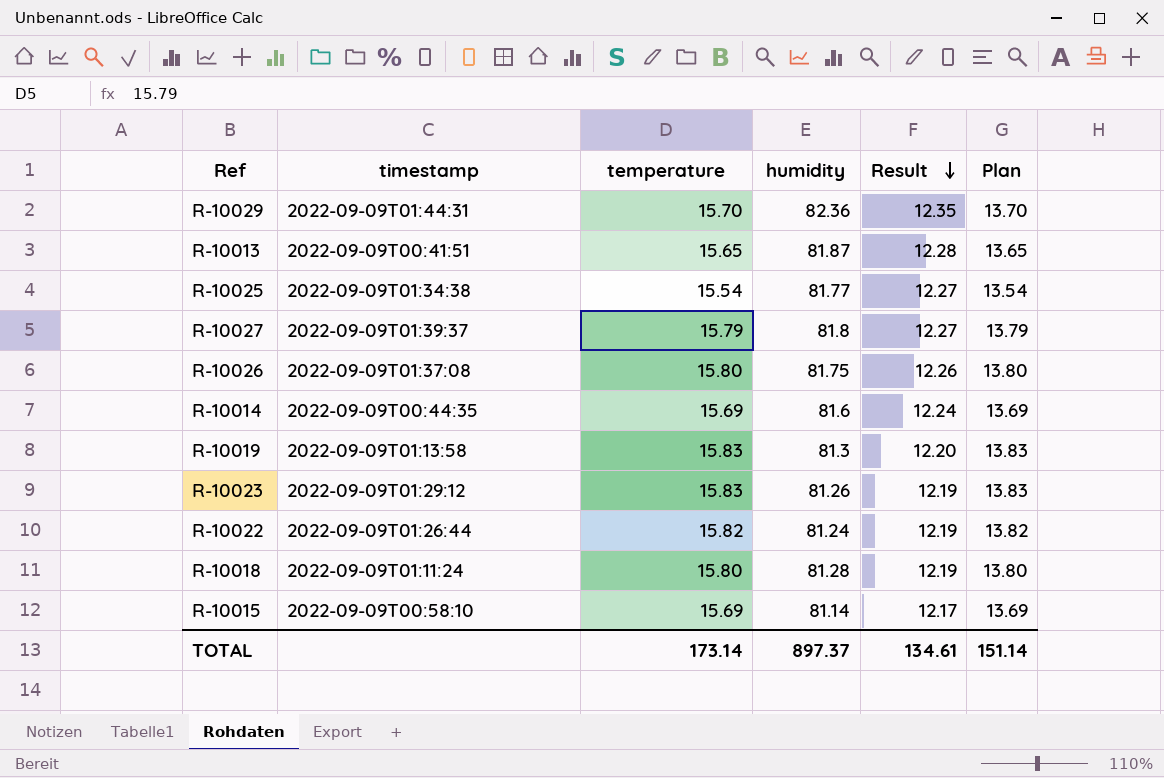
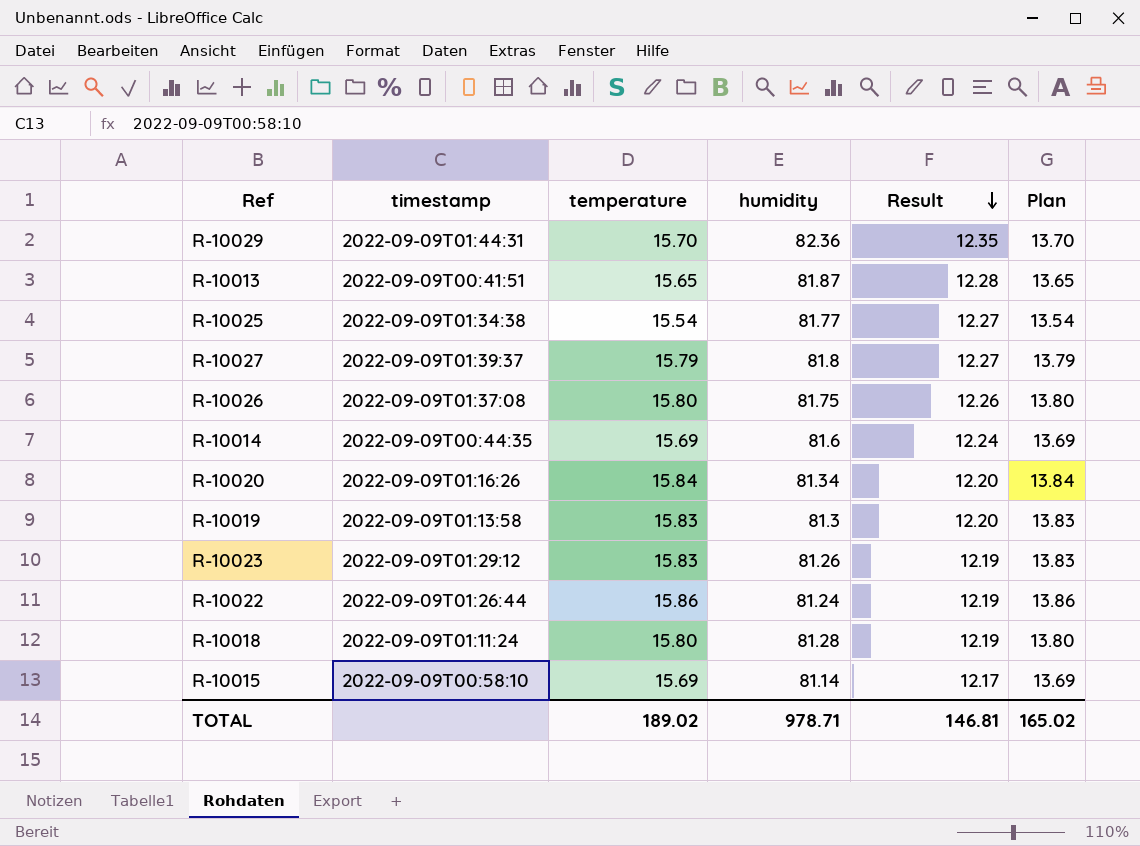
row R-10020: none -> 2022-09-09T01:16:26 | 15.84 | 81.34 | 12.20 | 13.84
R-10022 | temperature: 15.82 -> 15.86
R-10022 | Plan: 13.82 -> 13.86
TOTAL | temperature: 173.14 -> 189.02
TOTAL | humidity: 897.37 -> 978.71
TOTAL | Result: 134.61 -> 146.81
TOTAL | Plan: 151.14 -> 165.02

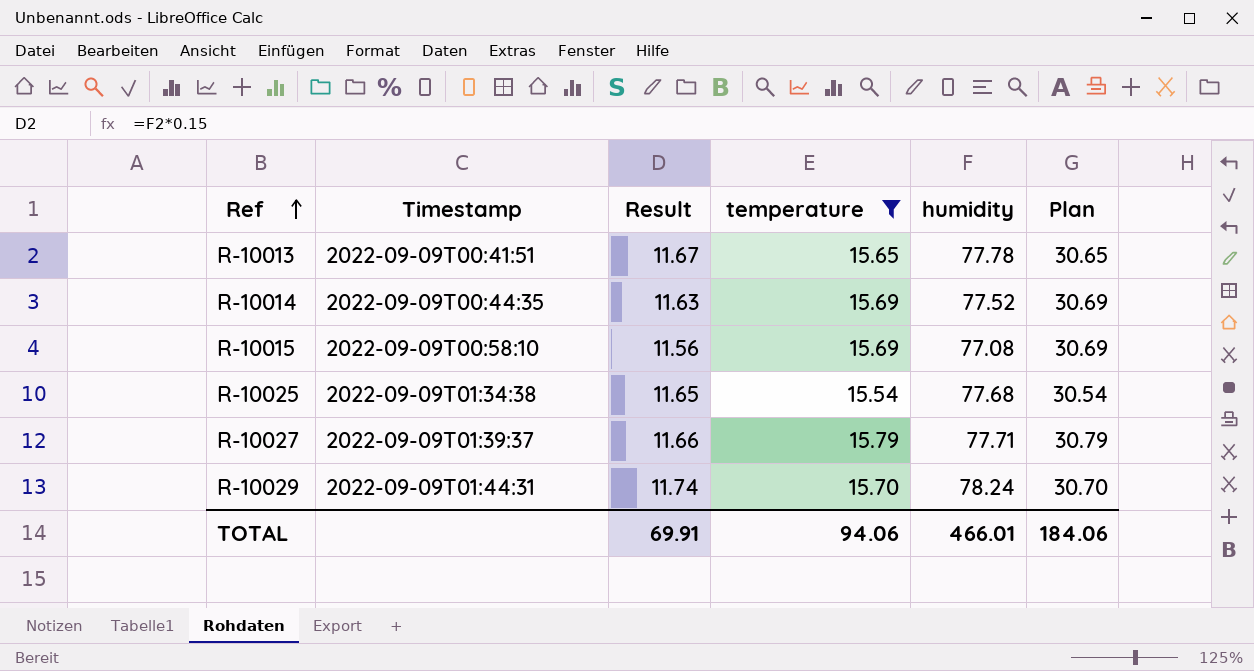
filter: none -> temperature <= 15.79
row order: Result descending -> Ref ascending
column name: timestamp -> Timestamp
column Result | position: 5 -> 3
column Plan | formula: [temperature] - 2 -> [temperature] + 15
R-10013 | Result: 12.28 -> 11.67
R-10013 | humidity: 81.87 -> 77.78
R-10014 | Result: 12.24 -> 11.63
R-10014 | humidity: 81.6 -> 77.52
R-10015 | Result: 12.17 -> 11.56
R-10015 | humidity: 81.14 -> 77.08
R-10025 | Result: 12.27 -> 11.65
R-10025 | humidity: 81.77 -> 77.68
R-10027 | Result: 12.27 -> 11.66
R-10027 | humidity: 81.8 -> 77.71
R-10029 | Result: 12.35 -> 11.74
R-10029 | humidity: 82.36 -> 78.24
TOTAL | Result: 146.81 -> 69.91
TOTAL | temperature: 189.02 -> 94.06
TOTAL | humidity: 978.71 -> 466.01
TOTAL | Plan: 165.02 -> 184.06

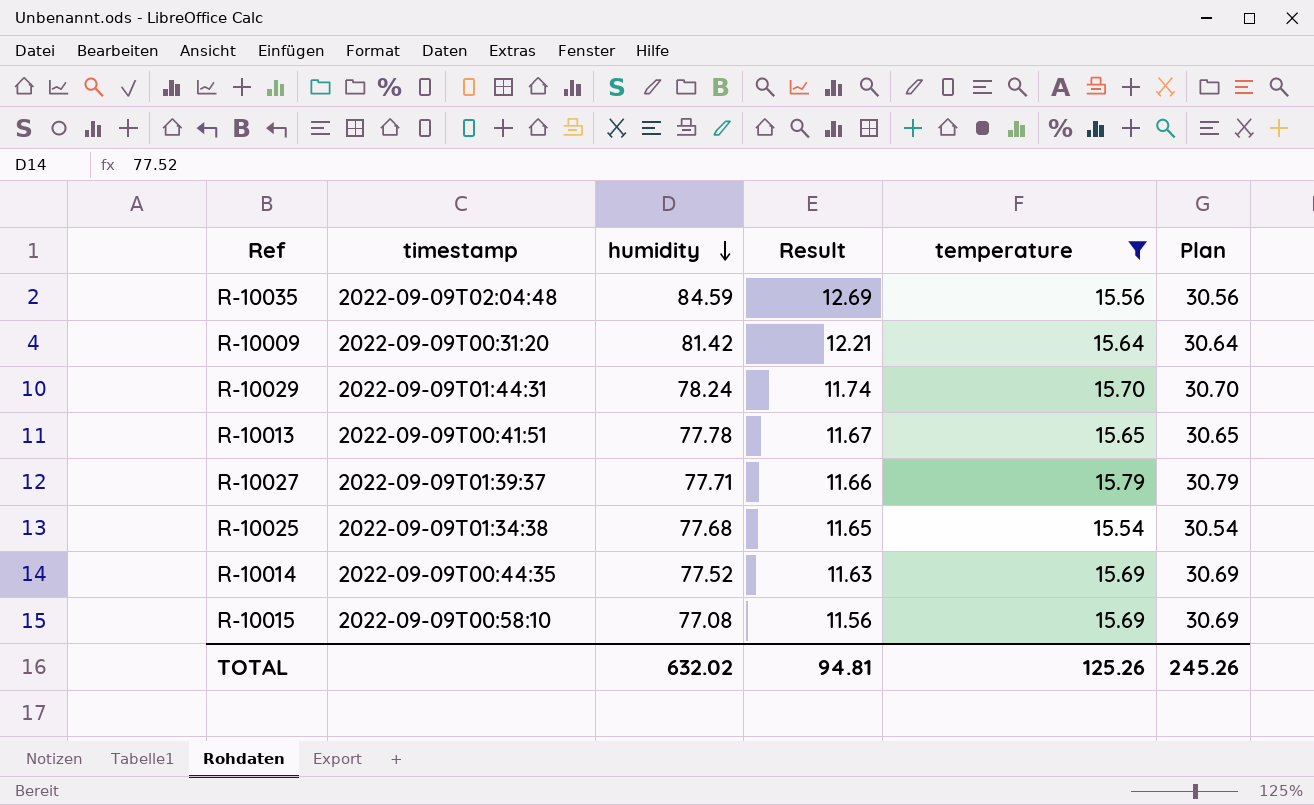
row order: Ref ascending -> humidity descending
column name: Timestamp -> timestamp
column humidity | position: 5 -> 3
row R-10035: none -> 2022-09-09T02:04:48 | 84.59 | 12.69 | 15.56 | 30.56
row R-10009: none -> 2022-09-09T00:31:20 | 81.42 | 12.21 | 15.64 | 30.64
TOTAL | humidity: 466.01 -> 632.02
TOTAL | Result: 69.91 -> 94.81
TOTAL | temperature: 94.06 -> 125.26
TOTAL | Plan: 184.06 -> 245.26

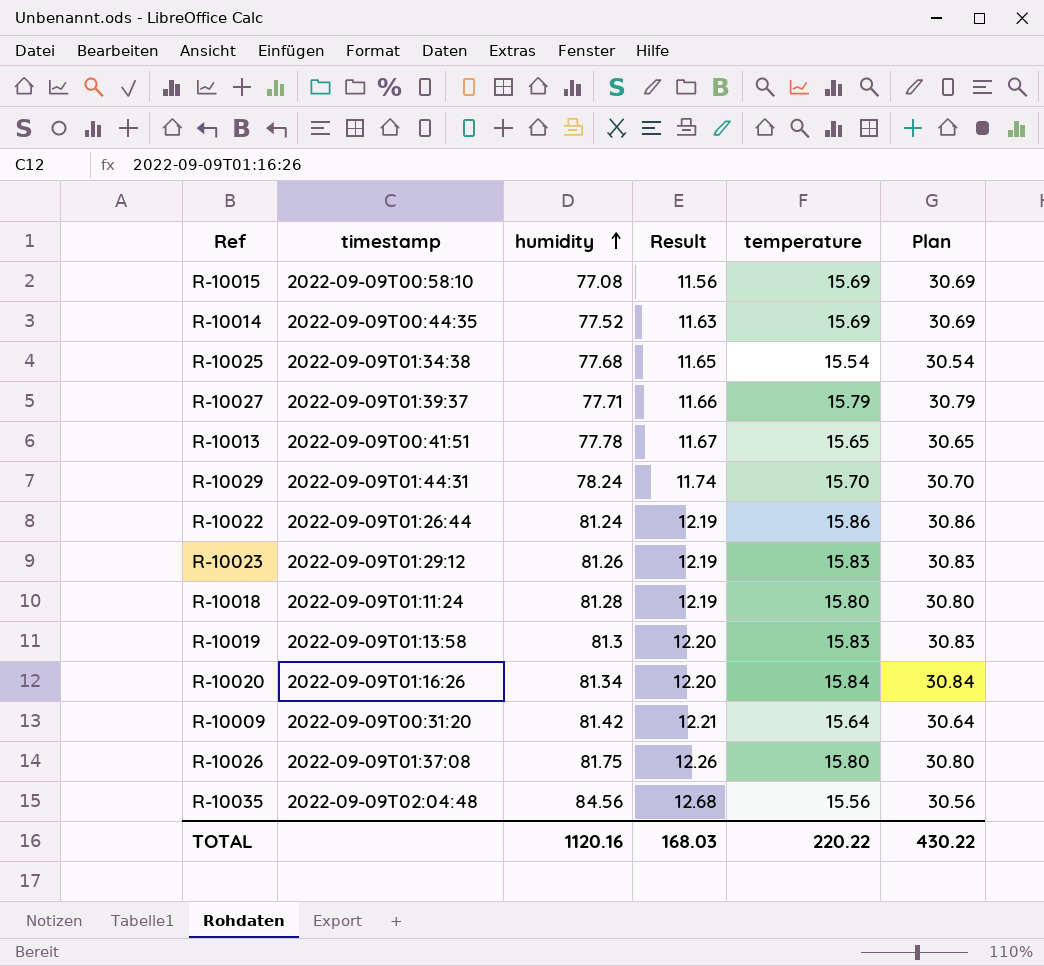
filter: temperature <= 15.79 -> none
row order: humidity descending -> humidity ascending
R-10035 | humidity: 84.59 -> 84.56
R-10035 | Result: 12.69 -> 12.68
TOTAL | humidity: 632.02 -> 1120.16
TOTAL | Result: 94.81 -> 168.03
TOTAL | temperature: 125.26 -> 220.22
TOTAL | Plan: 245.26 -> 430.22

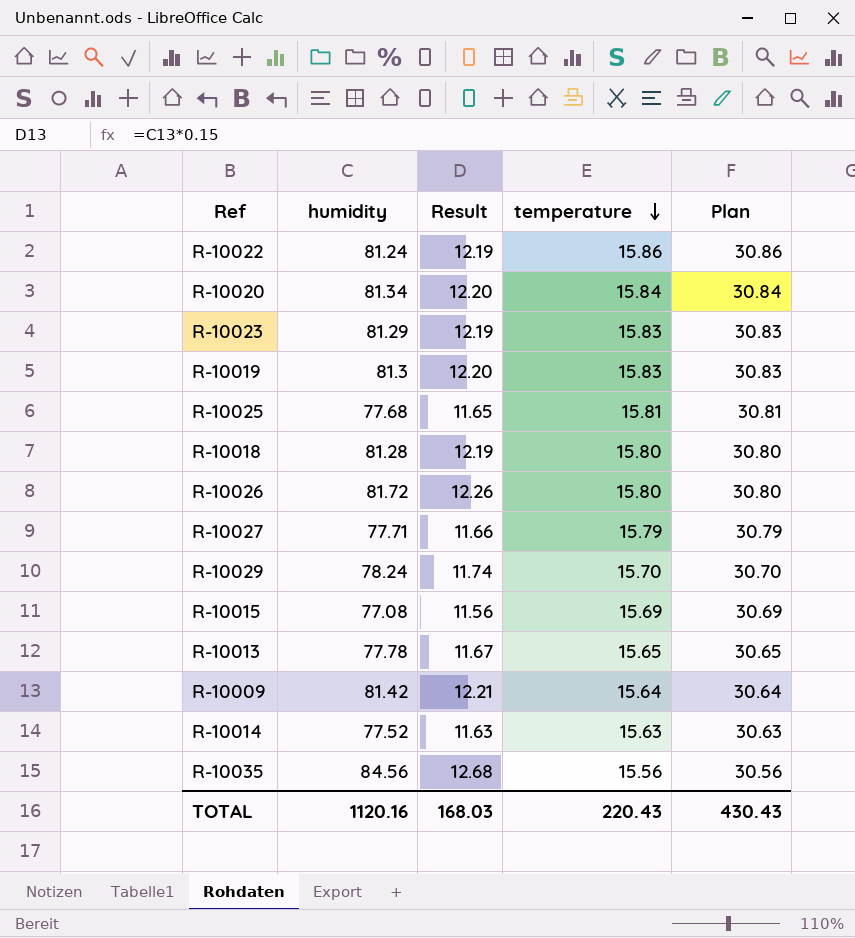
row order: humidity ascending -> temperature descending
column timestamp | position: 2 -> none
R-10023 | humidity: 81.26 -> 81.29
R-10025 | temperature: 15.54 -> 15.81
R-10025 | Plan: 30.54 -> 30.81
R-10026 | humidity: 81.75 -> 81.72
R-10014 | temperature: 15.69 -> 15.63
R-10014 | Plan: 30.69 -> 30.63
TOTAL | temperature: 220.22 -> 220.43
TOTAL | Plan: 430.22 -> 430.43

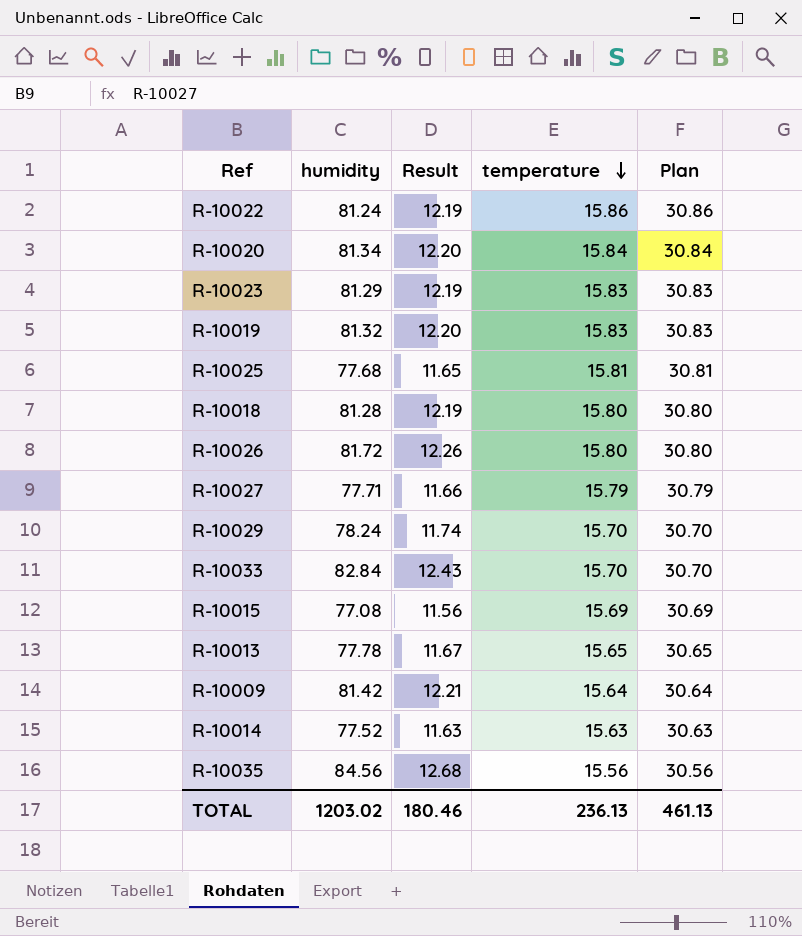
R-10019 | humidity: 81.3 -> 81.32
row R-10033: none -> 82.84 | 12.43 | 15.70 | 30.70
TOTAL | humidity: 1120.16 -> 1203.02
TOTAL | Result: 168.03 -> 180.46
TOTAL | temperature: 220.43 -> 236.13
TOTAL | Plan: 430.43 -> 461.13

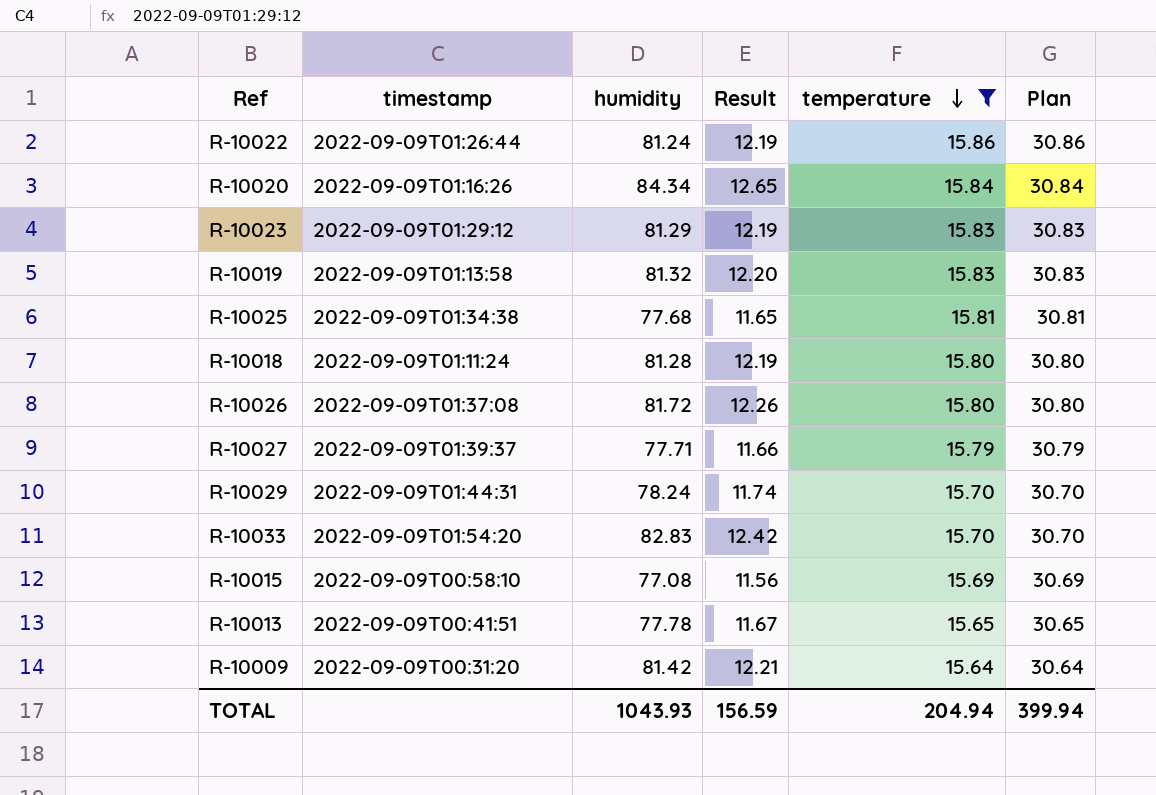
filter: none -> temperature >= 15.64
column timestamp | position: none -> 2
R-10020 | humidity: 81.34 -> 84.34
R-10020 | Result: 12.20 -> 12.65
R-10033 | humidity: 82.84 -> 82.83
R-10033 | Result: 12.43 -> 12.42
TOTAL | humidity: 1203.02 -> 1043.93
TOTAL | Result: 180.46 -> 156.59
TOTAL | temperature: 236.13 -> 204.94
TOTAL | Plan: 461.13 -> 399.94

